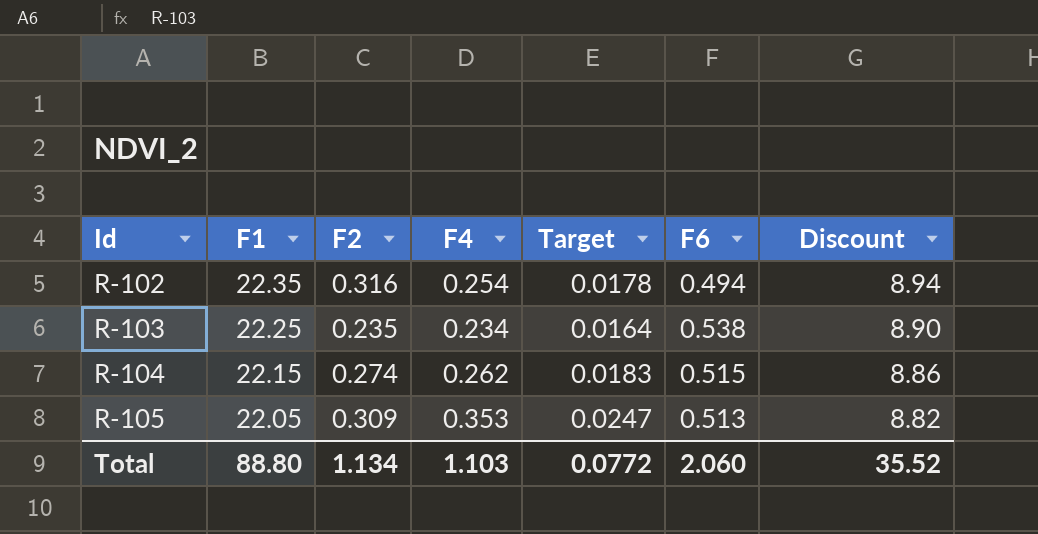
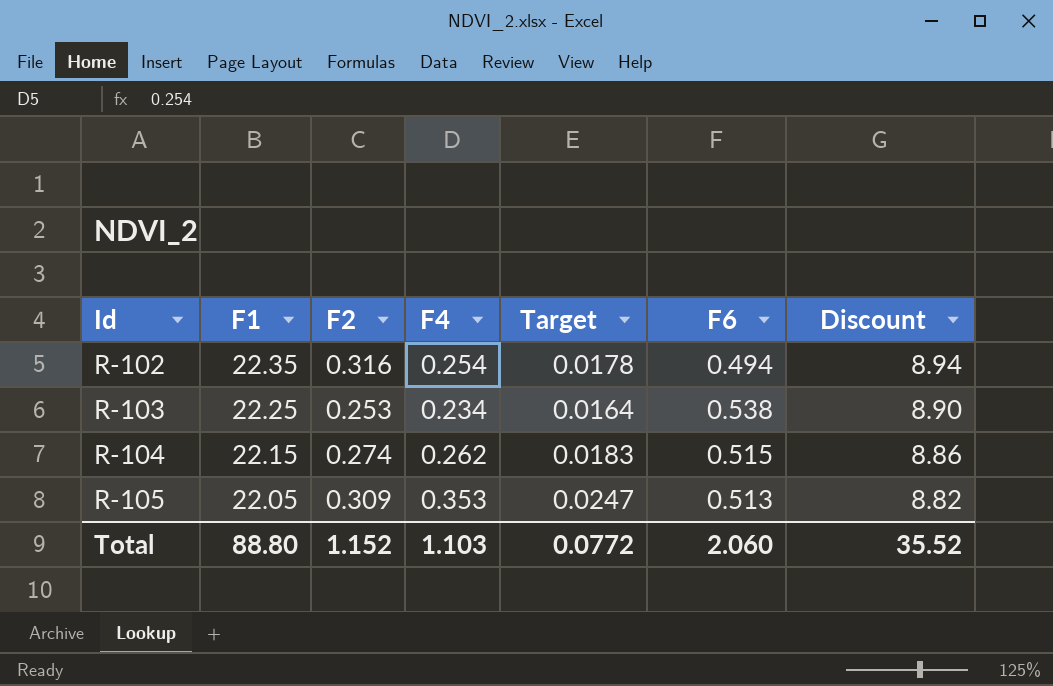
R-103 | F2: 0.235 -> 0.253
Total | F2: 1.134 -> 1.152

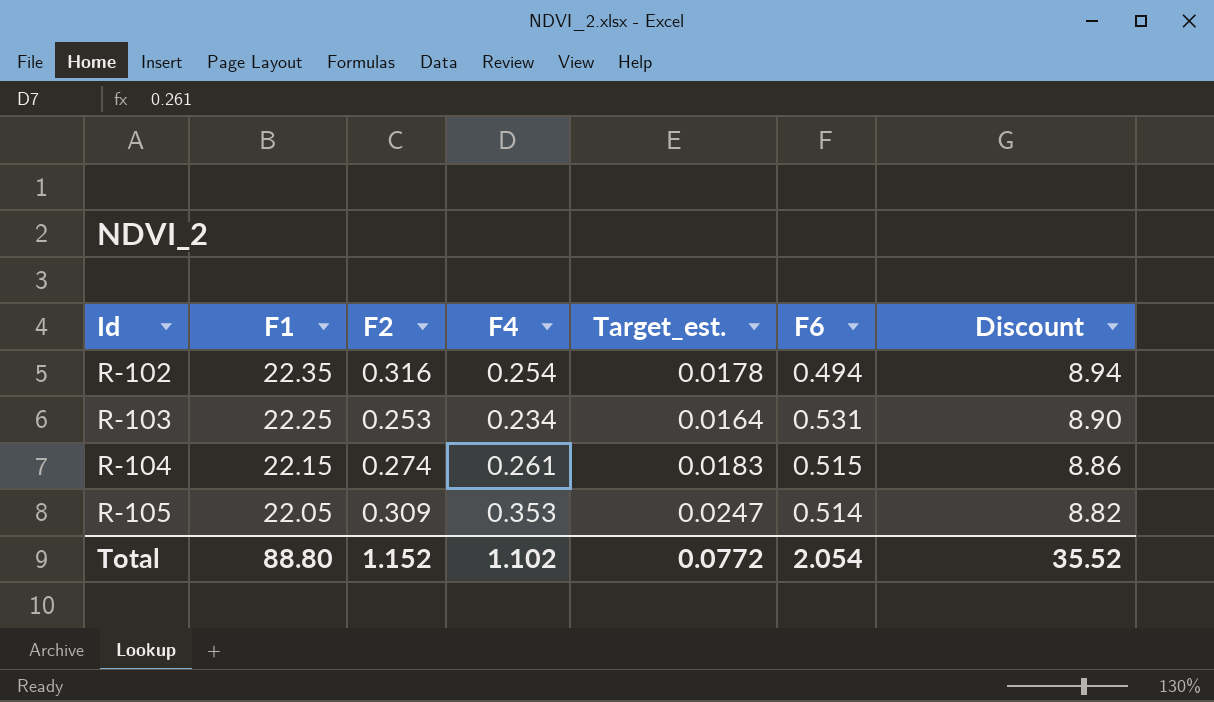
column name: Target -> Target_est.
R-103 | F6: 0.538 -> 0.531
R-104 | F4: 0.262 -> 0.261
R-105 | F6: 0.513 -> 0.514
Total | F4: 1.103 -> 1.102
Total | F6: 2.060 -> 2.054

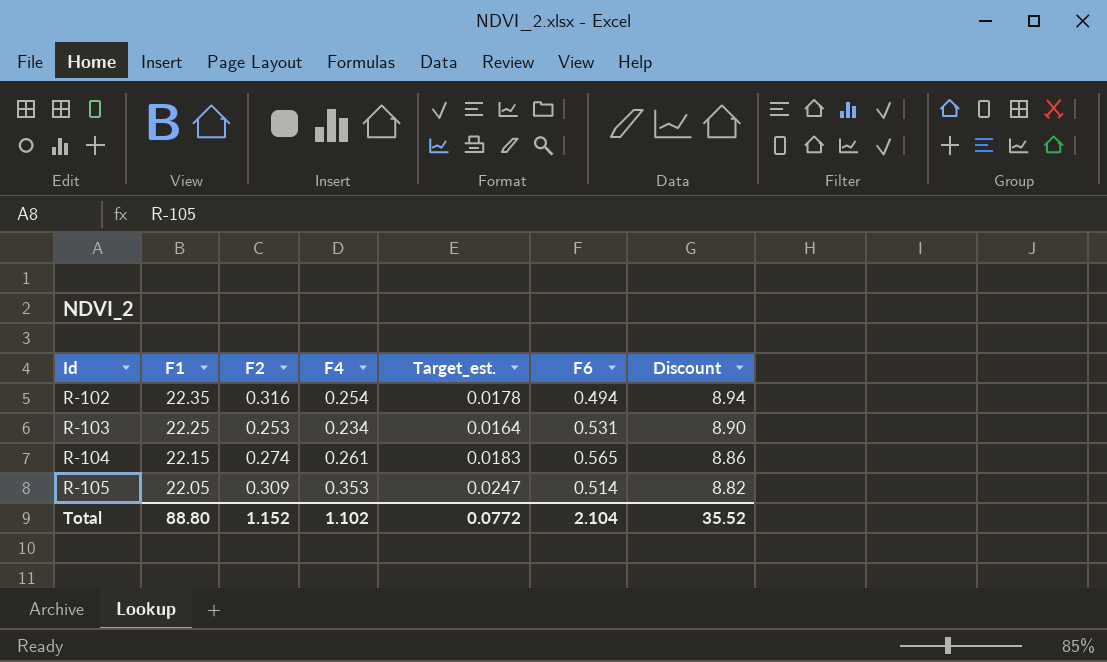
R-104 | F6: 0.515 -> 0.565
Total | F6: 2.054 -> 2.104

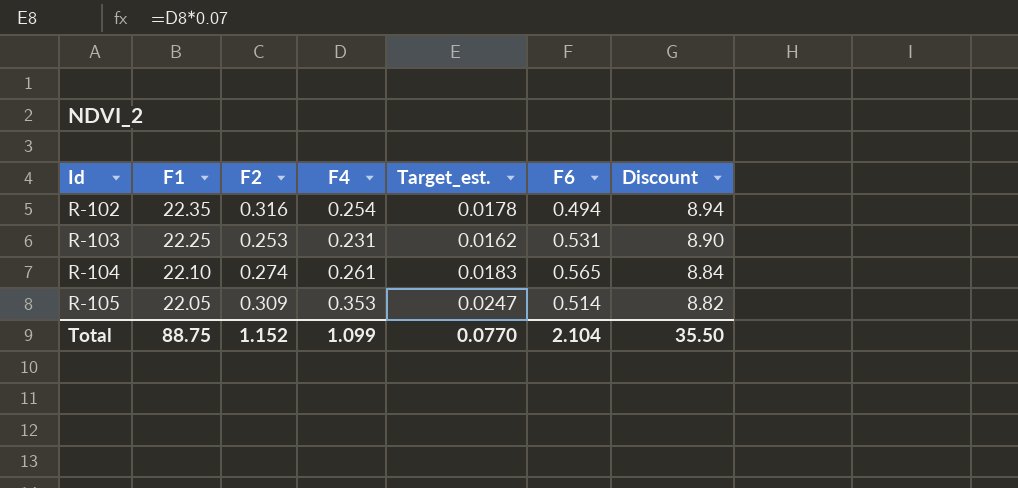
R-103 | F4: 0.234 -> 0.231
R-103 | Target_est.: 0.0164 -> 0.0162
R-104 | F1: 22.15 -> 22.10
R-104 | Discount: 8.86 -> 8.84
Total | F1: 88.80 -> 88.75
Total | F4: 1.102 -> 1.099
Total | Target_est.: 0.0772 -> 0.0770
Total | Discount: 35.52 -> 35.50

